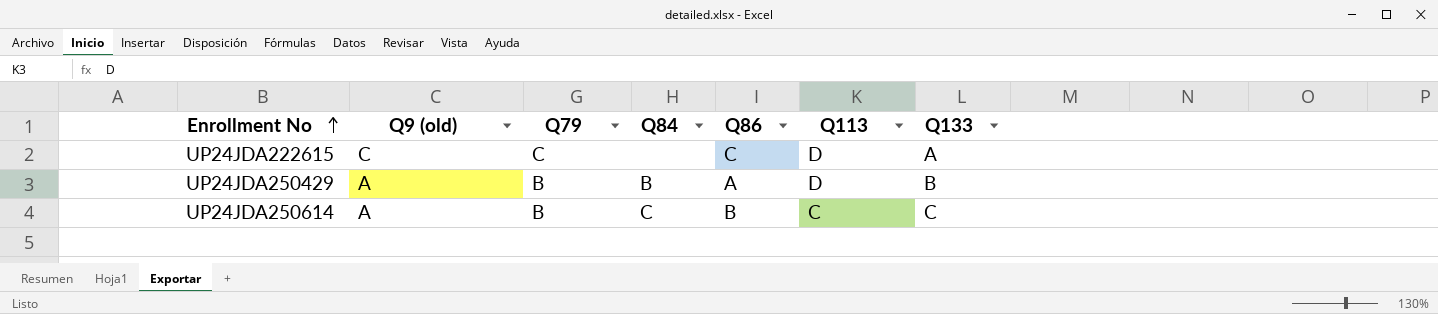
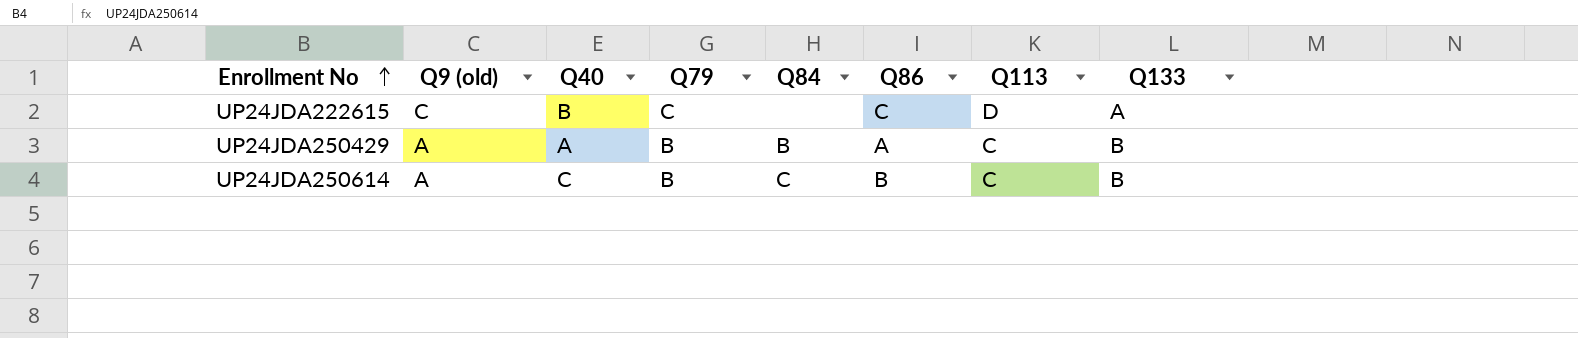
column Q40 | position: none -> 3
UP24JDA250429 | Q113: D -> C
UP24JDA250614 | Q133: C -> B

